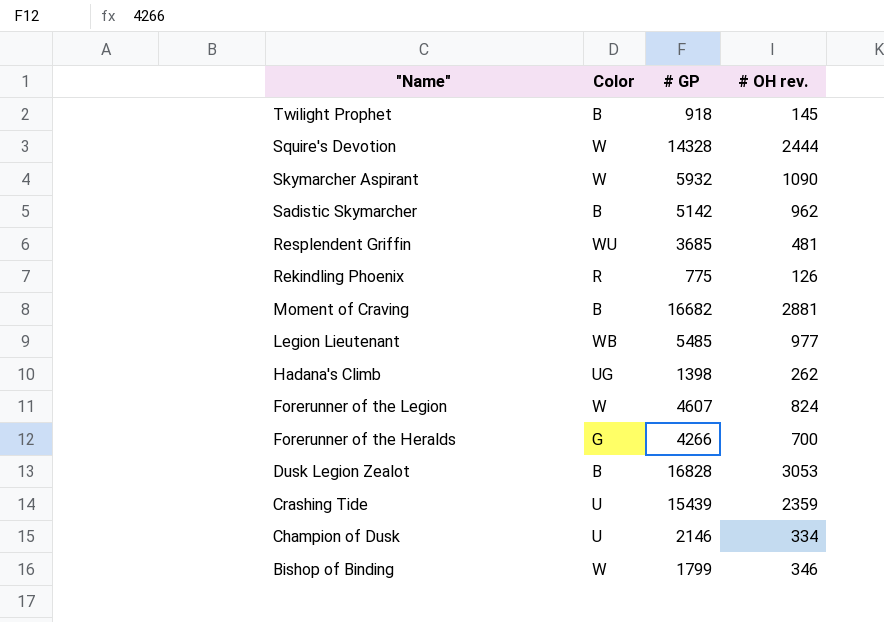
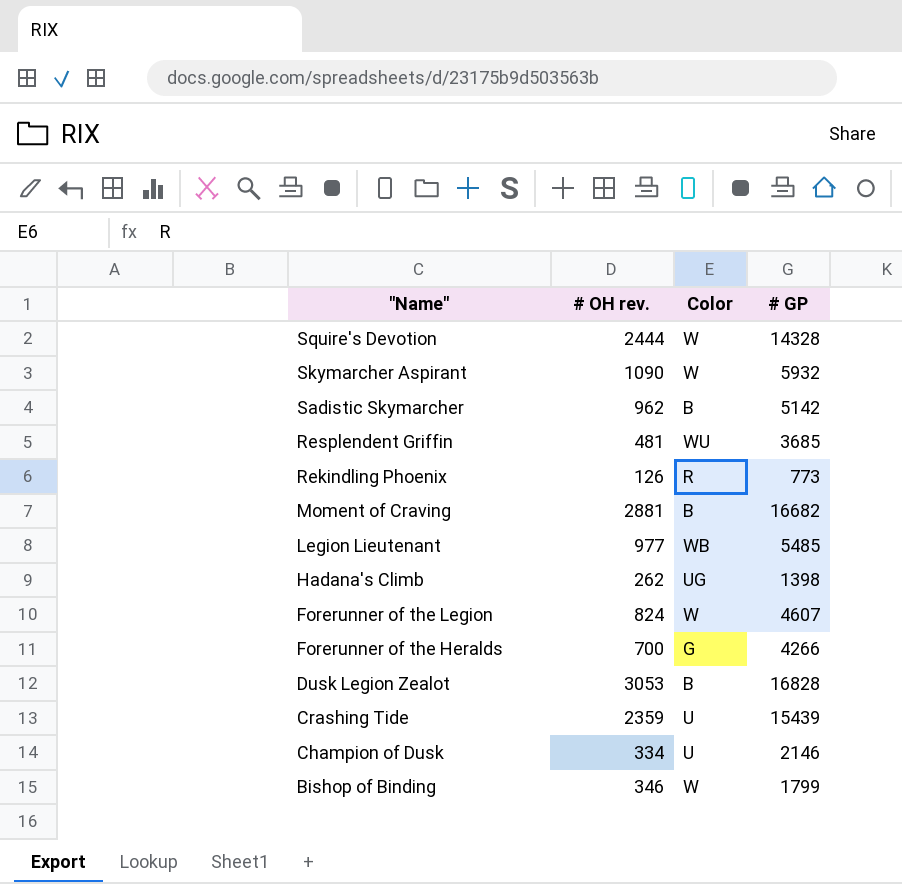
column # OH rev. | position: 4 -> 2
row Twilight Prophet: B | 918 | 145 -> none
Rekindling Phoenix | # GP: 775 -> 773

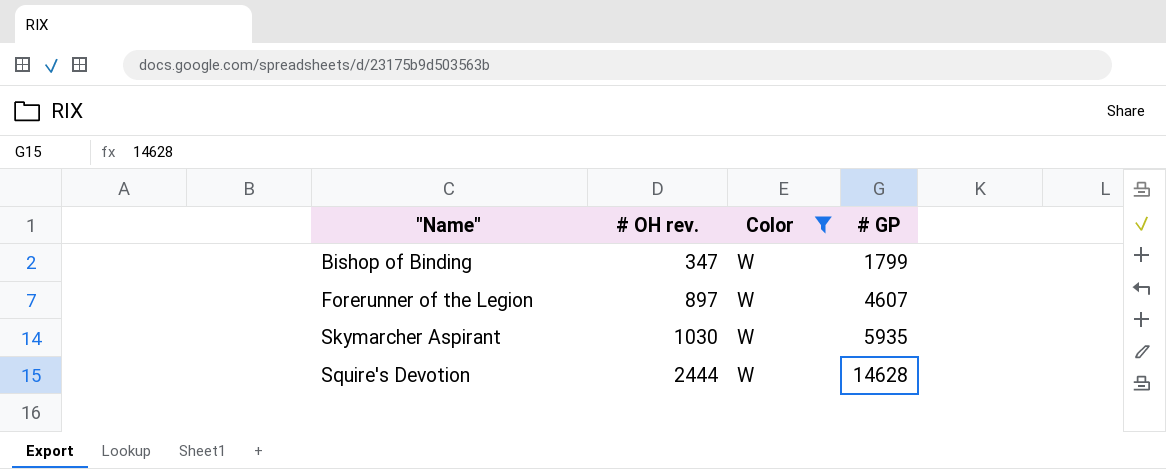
filter: none -> Color = W
row order: "Name" descending -> "Name" ascending
Bishop of Binding | # OH rev.: 346 -> 347
Forerunner of the Legion | # OH rev.: 824 -> 897
Skymarcher Aspirant | # OH rev.: 1090 -> 1030
Skymarcher Aspirant | # GP: 5932 -> 5935
Squire's Devotion | # GP: 14328 -> 14628

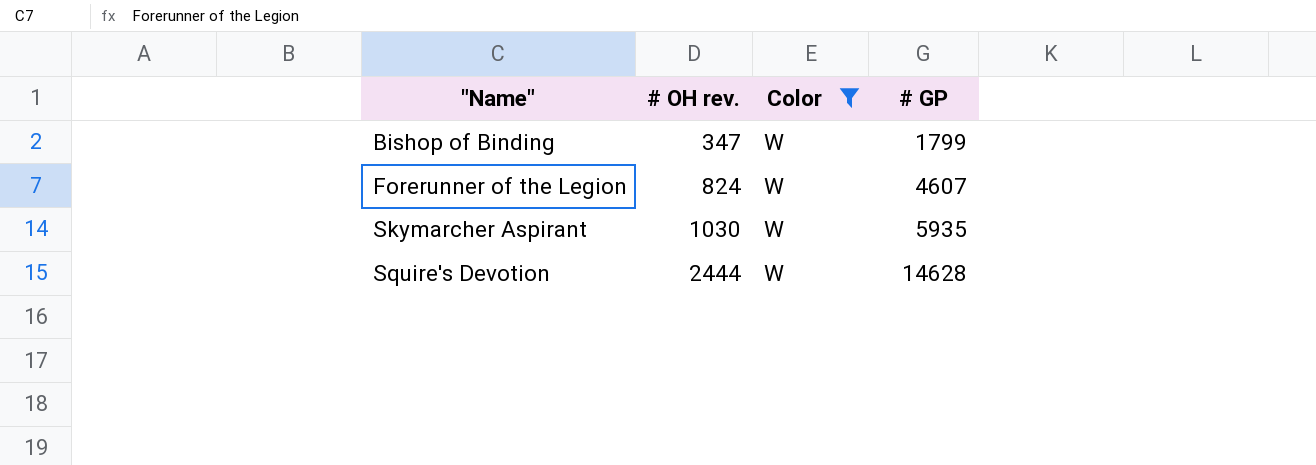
Forerunner of the Legion | # OH rev.: 897 -> 824

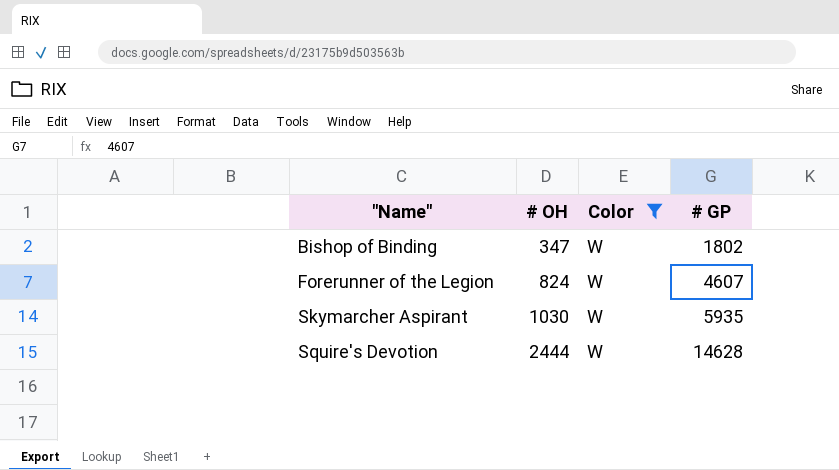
column name: # OH rev. -> # OH
Bishop of Binding | # GP: 1799 -> 1802

